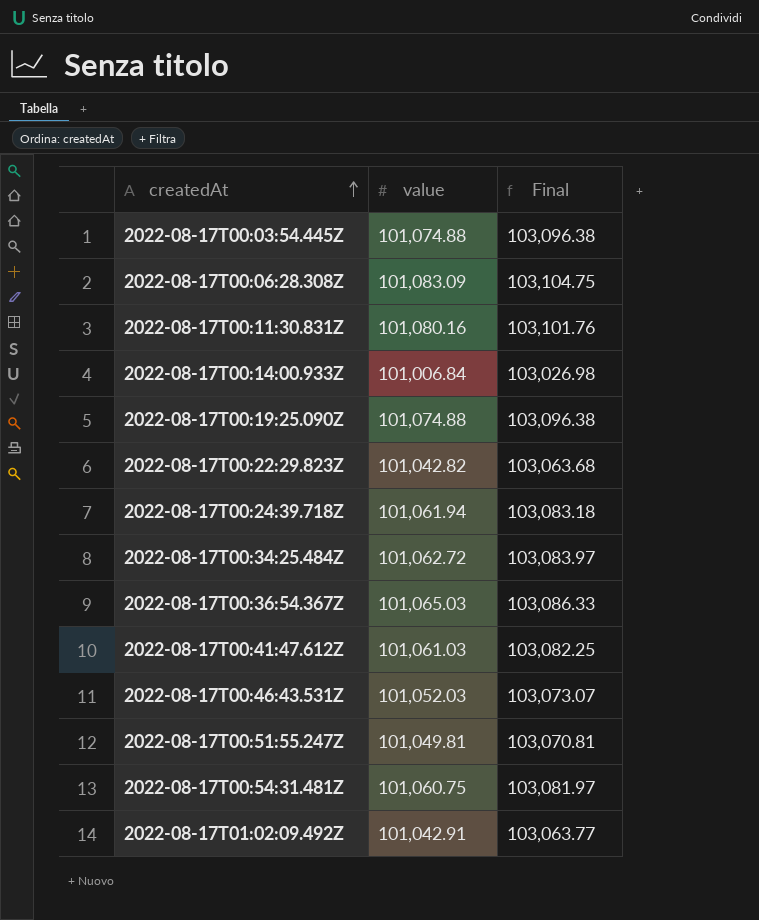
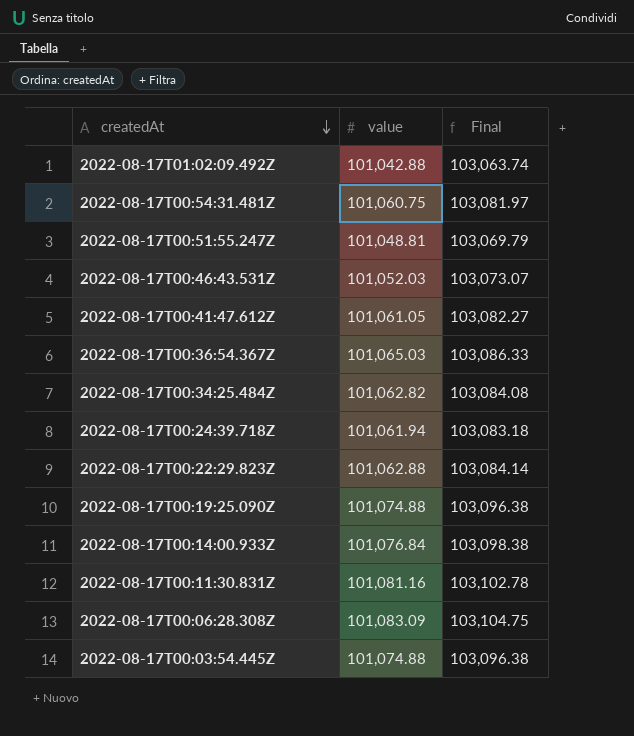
row order: createdAt ascending -> createdAt descending
2022-08-17T01:02:09.492Z | value: 101,042.91 -> 101,042.88
2022-08-17T01:02:09.492Z | Final: 103,063.77 -> 103,063.74
2022-08-17T00:51:55.247Z | value: 101,049.81 -> 101,048.81
2022-08-17T00:51:55.247Z | Final: 103,070.81 -> 103,069.79
2022-08-17T00:41:47.612Z | value: 101,061.03 -> 101,061.05
2022-08-17T00:41:47.612Z | Final: 103,082.25 -> 103,082.27
2022-08-17T00:34:25.484Z | value: 101,062.72 -> 101,062.82
2022-08-17T00:34:25.484Z | Final: 103,083.97 -> 103,084.08
2022-08-17T00:22:29.823Z | value: 101,042.82 -> 101,062.88
2022-08-17T00:22:29.823Z | Final: 103,063.68 -> 103,084.14
2022-08-17T00:14:00.933Z | value: 101,006.84 -> 101,076.84
2022-08-17T00:14:00.933Z | Final: 103,026.98 -> 103,098.38
2022-08-17T00:11:30.831Z | value: 101,080.16 -> 101,081.16
2022-08-17T00:11:30.831Z | Final: 103,101.76 -> 103,102.78

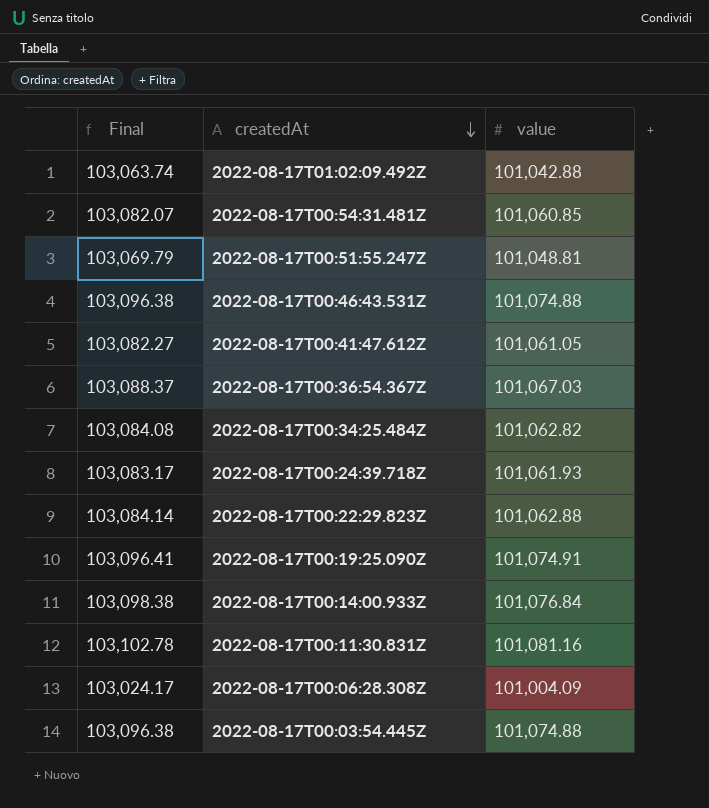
column Final | position: 3 -> 1
2022-08-17T00:54:31.481Z | Final: 103,081.97 -> 103,082.07
2022-08-17T00:54:31.481Z | value: 101,060.75 -> 101,060.85
2022-08-17T00:46:43.531Z | Final: 103,073.07 -> 103,096.38
2022-08-17T00:46:43.531Z | value: 101,052.03 -> 101,074.88
2022-08-17T00:36:54.367Z | Final: 103,086.33 -> 103,088.37
2022-08-17T00:36:54.367Z | value: 101,065.03 -> 101,067.03
2022-08-17T00:24:39.718Z | Final: 103,083.18 -> 103,083.17
2022-08-17T00:24:39.718Z | value: 101,061.94 -> 101,061.93
2022-08-17T00:19:25.090Z | Final: 103,096.38 -> 103,096.41
2022-08-17T00:19:25.090Z | value: 101,074.88 -> 101,074.91
2022-08-17T00:06:28.308Z | Final: 103,104.75 -> 103,024.17
2022-08-17T00:06:28.308Z | value: 101,083.09 -> 101,004.09

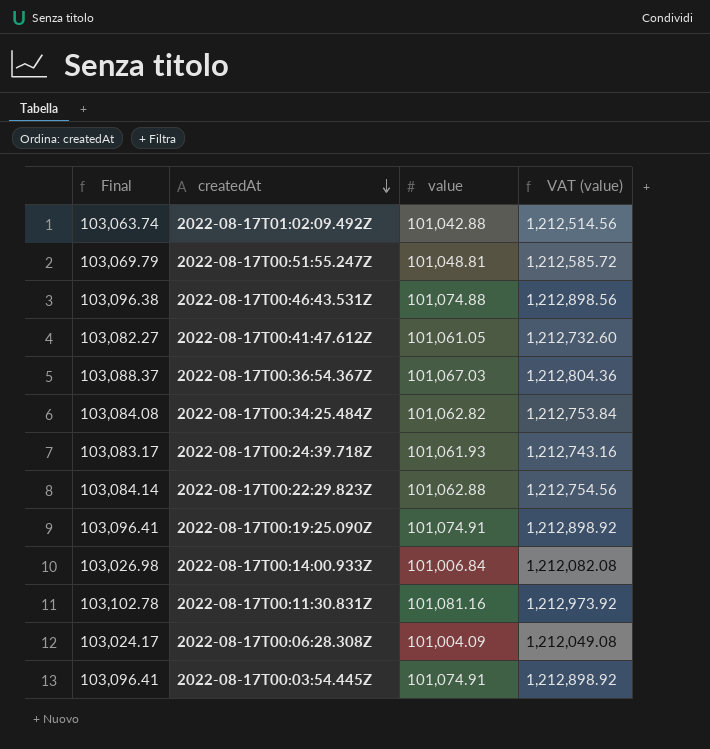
column VAT (value) | formula: none -> [value] * 12
row 2022-08-17T00:54:31.481Z: 103,082.07 | 101,060.85 -> none
2022-08-17T00:14:00.933Z | Final: 103,098.38 -> 103,026.98
2022-08-17T00:14:00.933Z | value: 101,076.84 -> 101,006.84
2022-08-17T00:03:54.445Z | Final: 103,096.38 -> 103,096.41
2022-08-17T00:03:54.445Z | value: 101,074.88 -> 101,074.91

